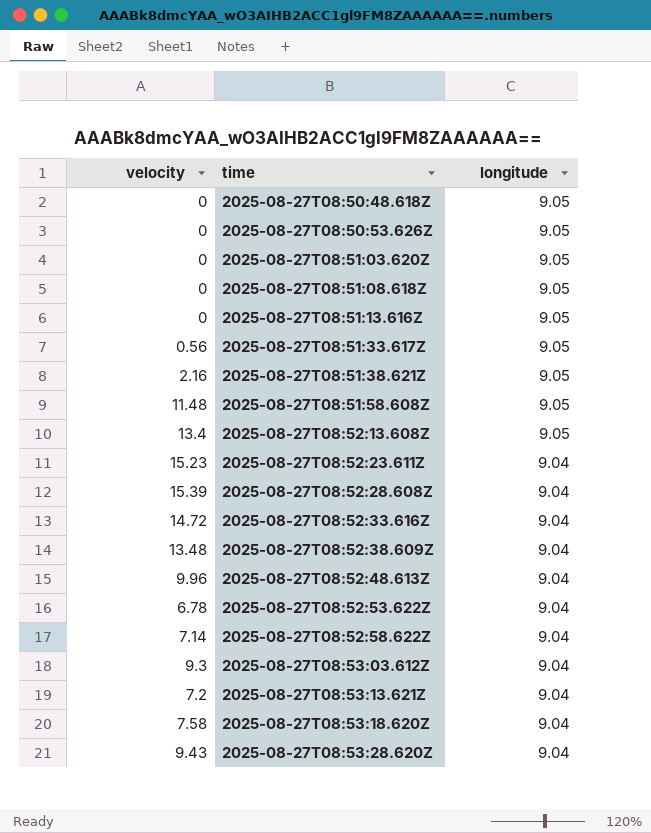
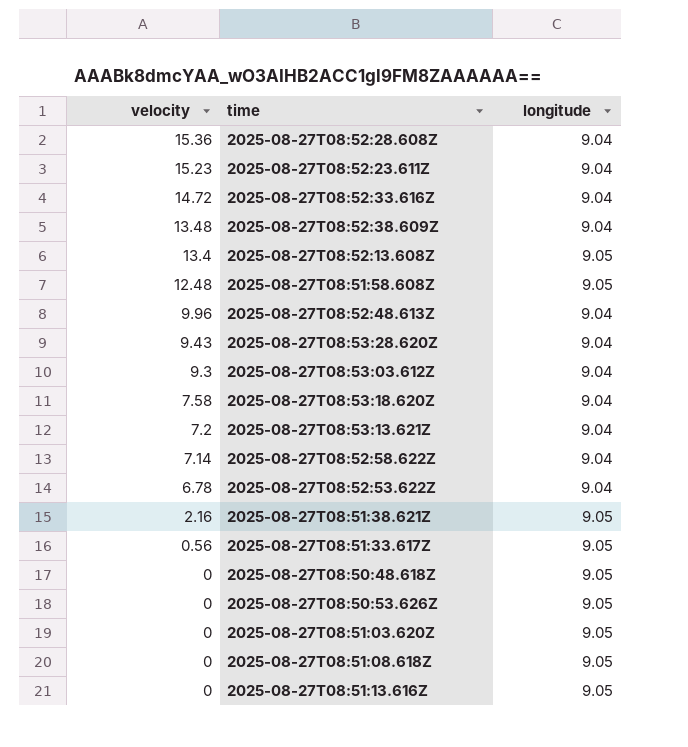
row order: time ascending -> velocity descending
2025-08-27T08:52:28.608Z | velocity: 15.39 -> 15.36
2025-08-27T08:51:58.608Z | velocity: 11.48 -> 12.48

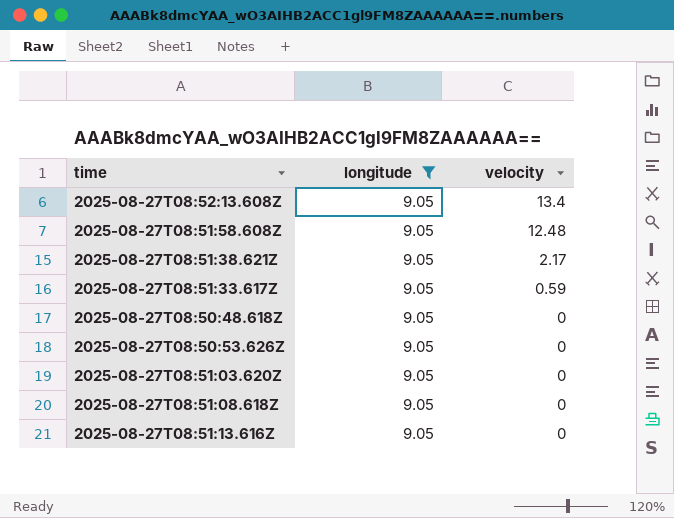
filter: none -> longitude = 9.05
column velocity | position: 1 -> 3
2025-08-27T08:51:38.621Z | velocity: 2.16 -> 2.17
2025-08-27T08:51:33.617Z | velocity: 0.56 -> 0.59

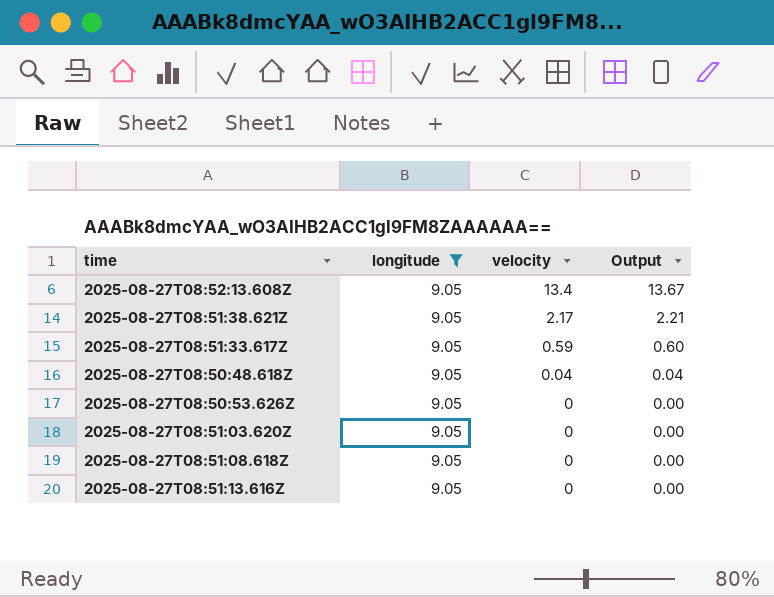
column Output | formula: none -> [velocity] * 1.02
row 2025-08-27T08:51:58.608Z: 9.05 | 12.48 -> none
2025-08-27T08:50:48.618Z | velocity: 0 -> 0.04

